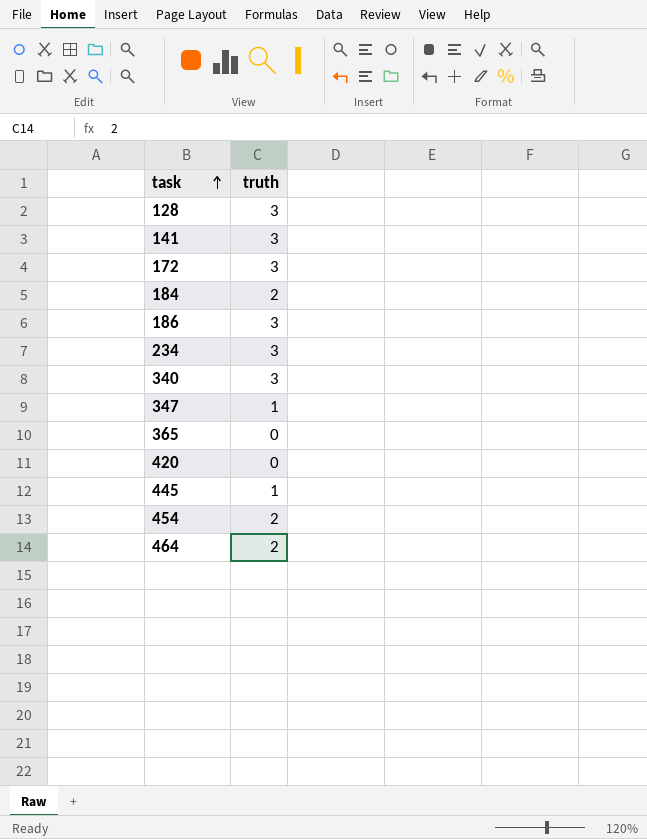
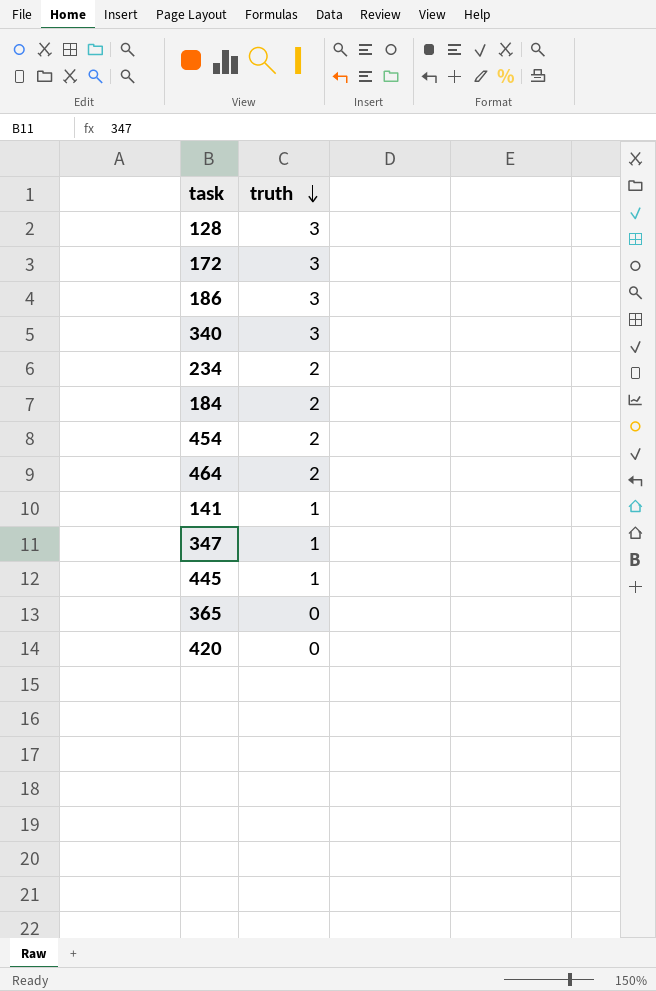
row order: task ascending -> truth descending
234 | truth: 3 -> 2
141 | truth: 3 -> 1

